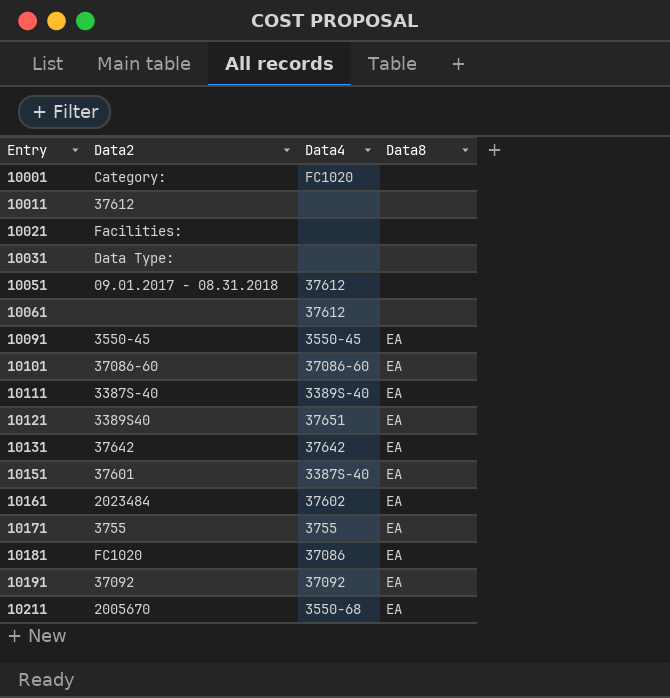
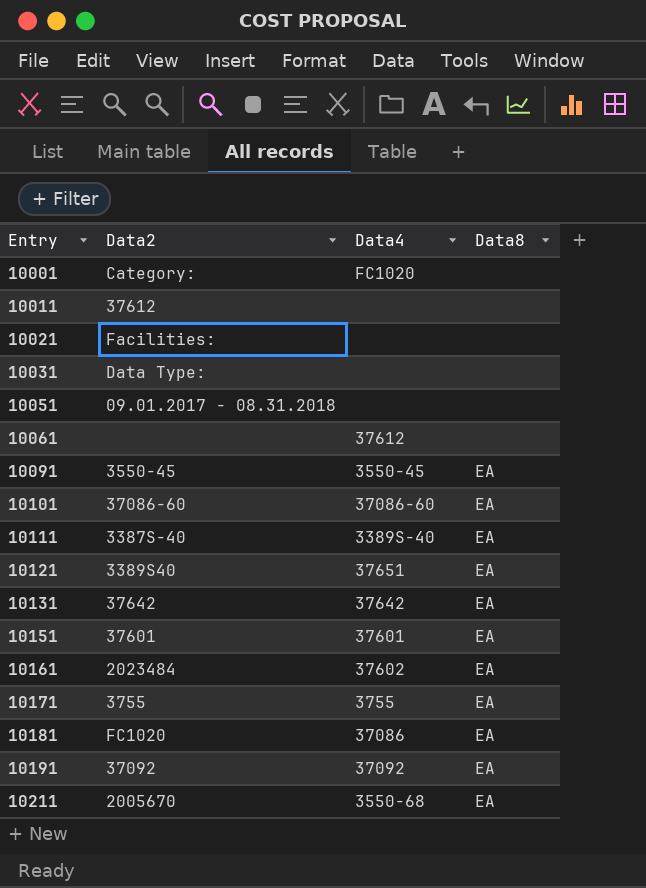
10051 | Data4: 37612 -> none
10151 | Data4: 3387S-40 -> 37601

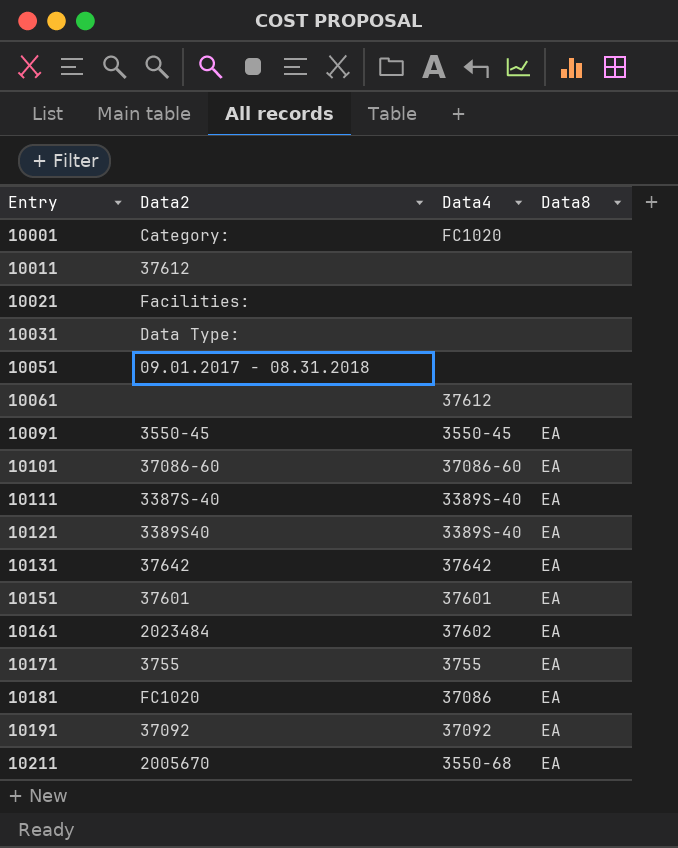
10121 | Data4: 37651 -> 3389S-40

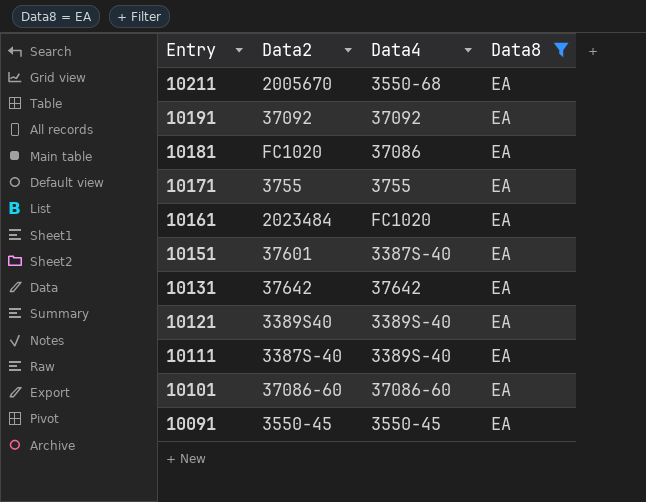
filter: none -> Data8 = EA
row order: Entry ascending -> Entry descending
10161 | Data4: 37602 -> FC1020
10151 | Data4: 37601 -> 3387S-40

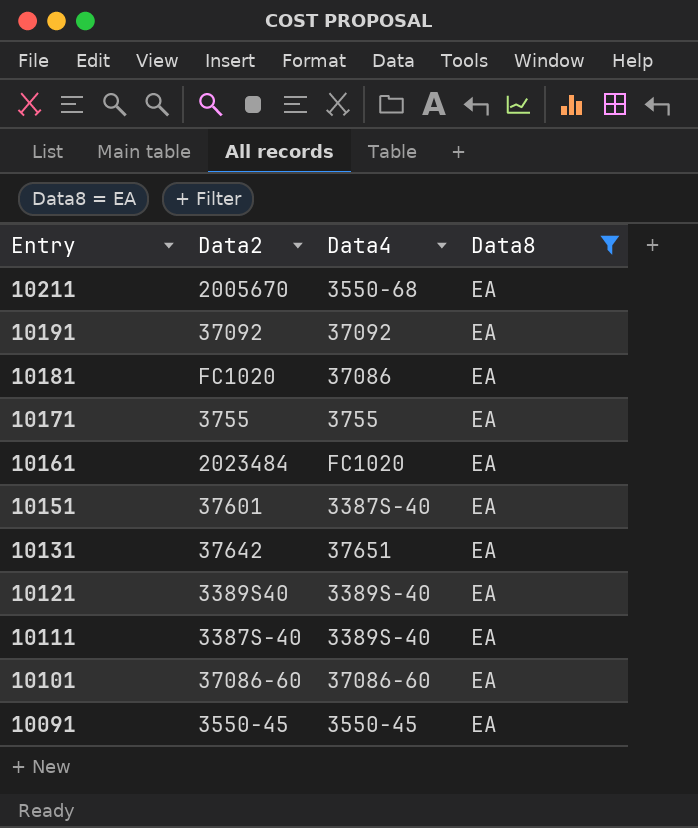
10131 | Data4: 37642 -> 37651

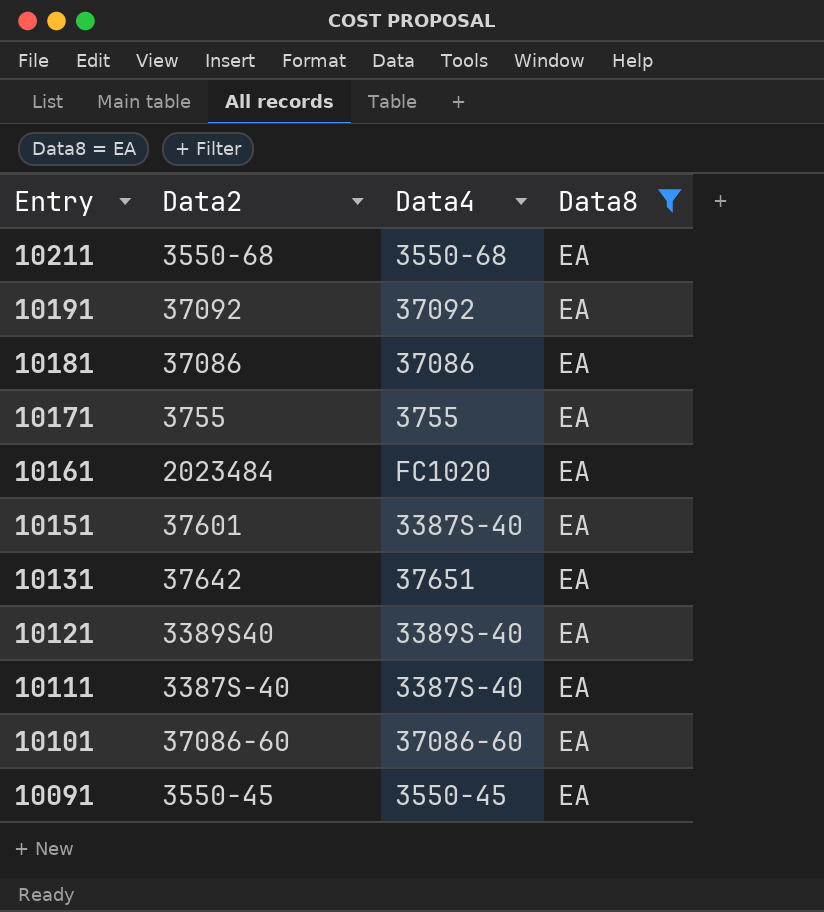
10211 | Data2: 2005670 -> 3550-68
10181 | Data2: FC1020 -> 37086
10111 | Data4: 3389S-40 -> 3387S-40

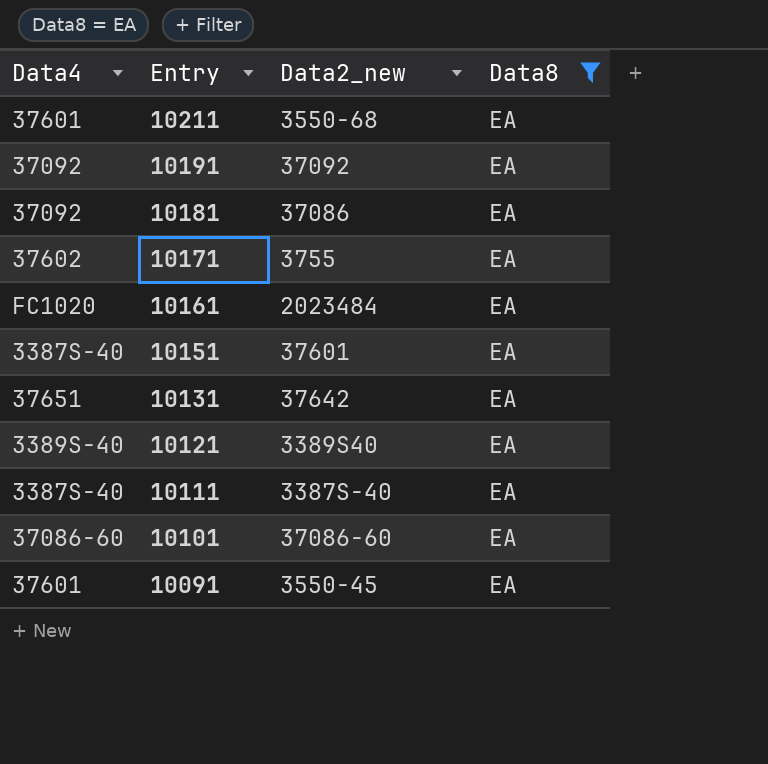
column Data4 | position: 3 -> 1
column name: Data2 -> Data2_new
10211 | Data4: 3550-68 -> 37601
10181 | Data4: 37086 -> 37092
10171 | Data4: 3755 -> 37602
10091 | Data4: 3550-45 -> 37601

